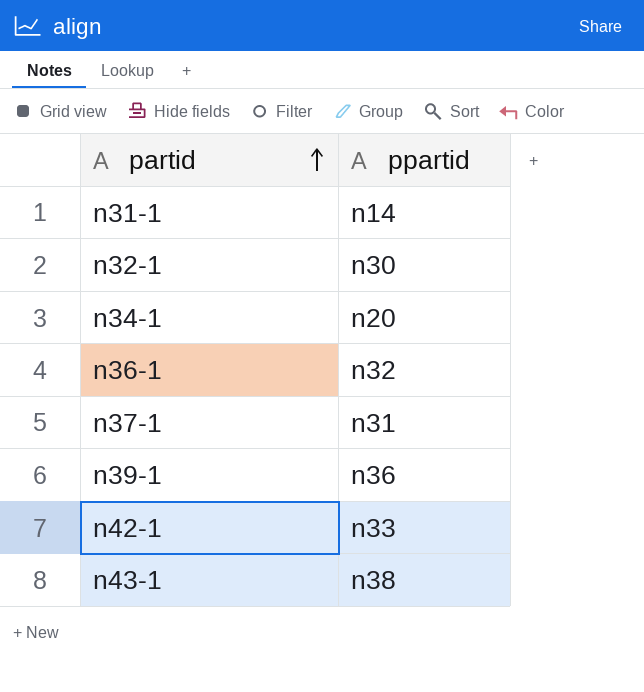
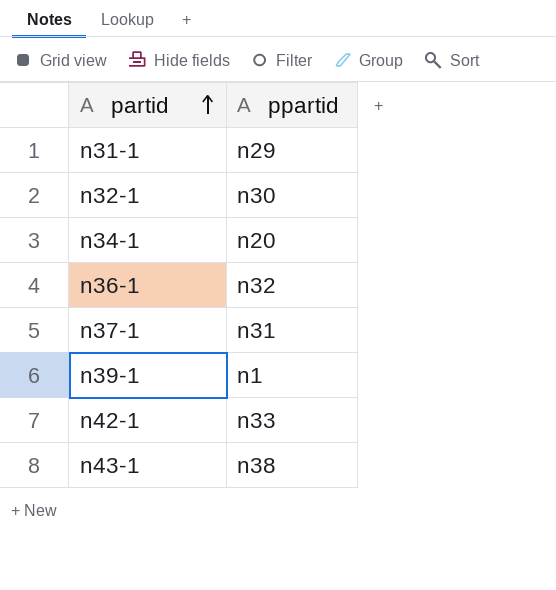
n31-1 | ppartid: n14 -> n29
n39-1 | ppartid: n36 -> n1

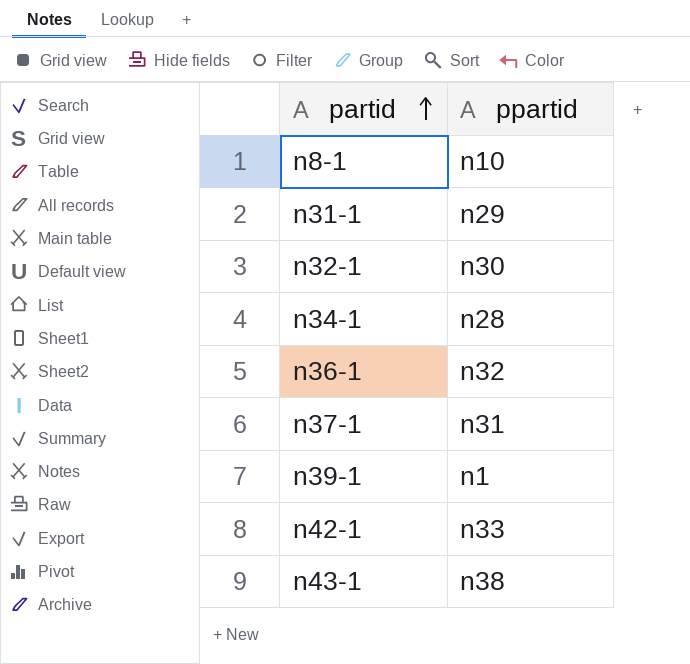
row n8-1: none -> n10
n34-1 | ppartid: n20 -> n28

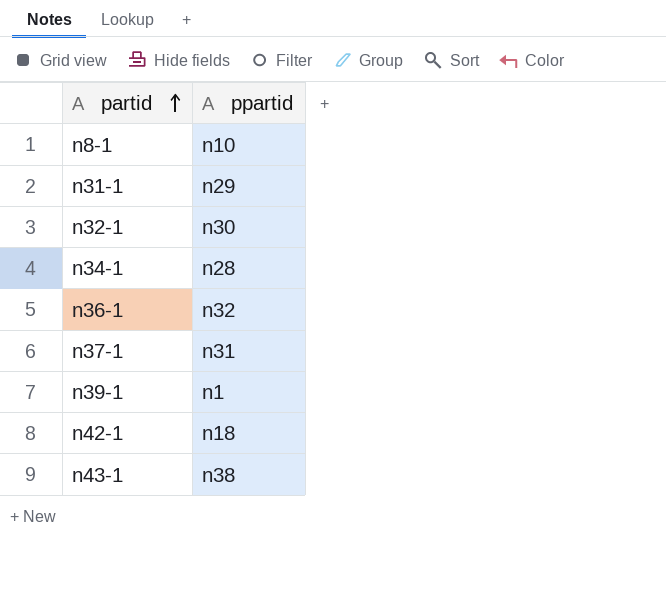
n42-1 | ppartid: n33 -> n18

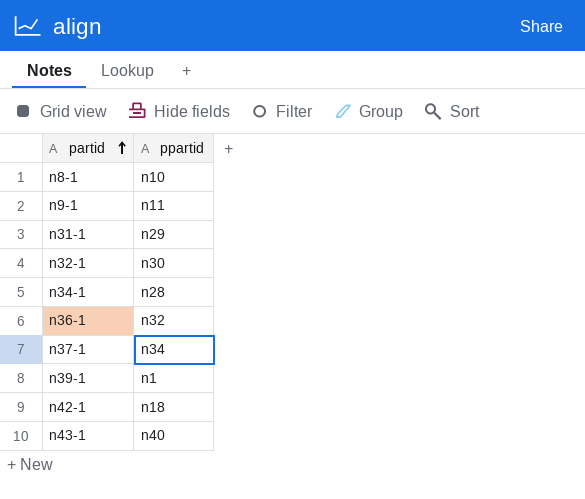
row n9-1: none -> n11
n37-1 | ppartid: n31 -> n34
n43-1 | ppartid: n38 -> n40

